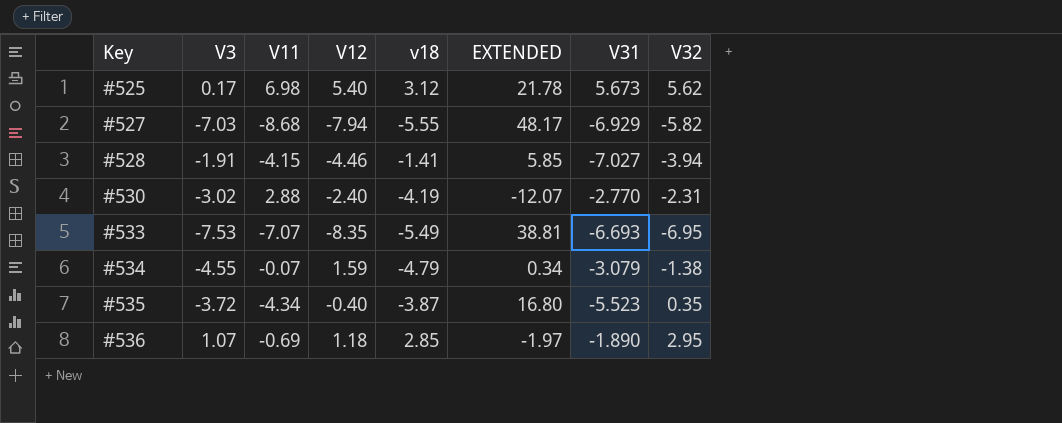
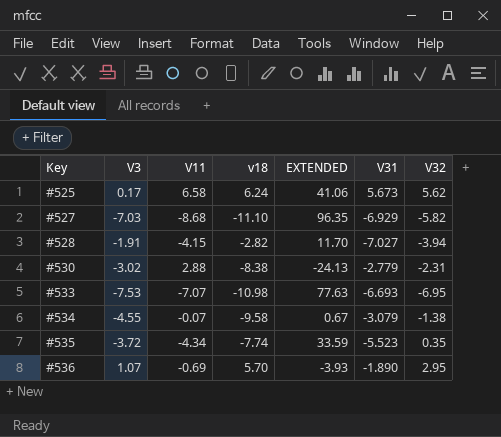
column V12 | position: 4 -> none
#525 | V11: 6.98 -> 6.58
#525 | v18: 3.12 -> 6.24
#525 | EXTENDED: 21.78 -> 41.06
#527 | v18: -5.55 -> -11.10
#527 | EXTENDED: 48.17 -> 96.35
#528 | v18: -1.41 -> -2.82
#528 | EXTENDED: 5.85 -> 11.70
#530 | v18: -4.19 -> -8.38
#530 | EXTENDED: -12.07 -> -24.13
#530 | V31: -2.770 -> -2.779
#533 | v18: -5.49 -> -10.98
#533 | EXTENDED: 38.81 -> 77.63
#534 | v18: -4.79 -> -9.58
#534 | EXTENDED: 0.34 -> 0.67
#535 | v18: -3.87 -> -7.74
#535 | EXTENDED: 16.80 -> 33.59
#536 | v18: 2.85 -> 5.70
#536 | EXTENDED: -1.97 -> -3.93

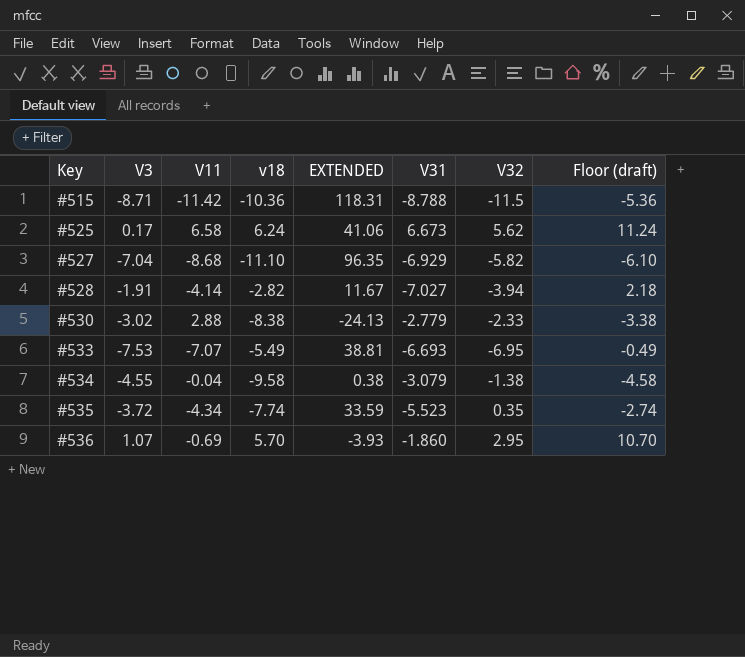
column Floor (draft) | formula: none -> [v18] + 5
row #515: none -> -8.71 | -11.42 | -10.36 | 118.31 | -8.788 | -11.5 | -5.36
#525 | V31: 5.673 -> 6.673
#527 | V3: -7.03 -> -7.04
#528 | V11: -4.15 -> -4.14
#528 | EXTENDED: 11.70 -> 11.67
#530 | V32: -2.31 -> -2.33
#533 | v18: -10.98 -> -5.49
#533 | EXTENDED: 77.63 -> 38.81
#534 | V11: -0.07 -> -0.04
#534 | EXTENDED: 0.67 -> 0.38
#536 | V31: -1.890 -> -1.860

